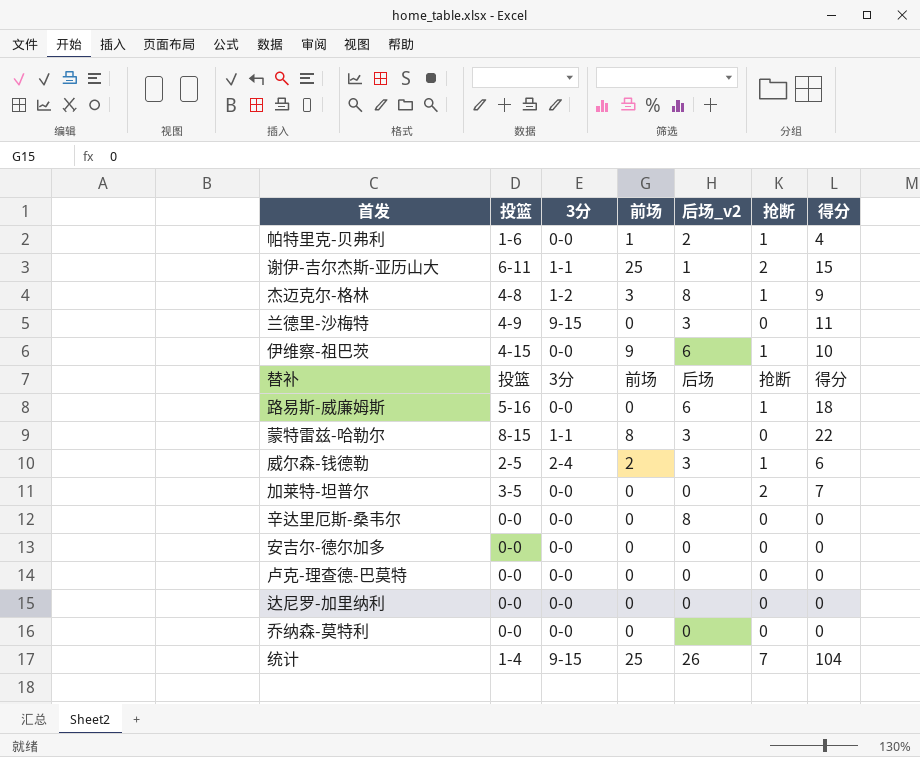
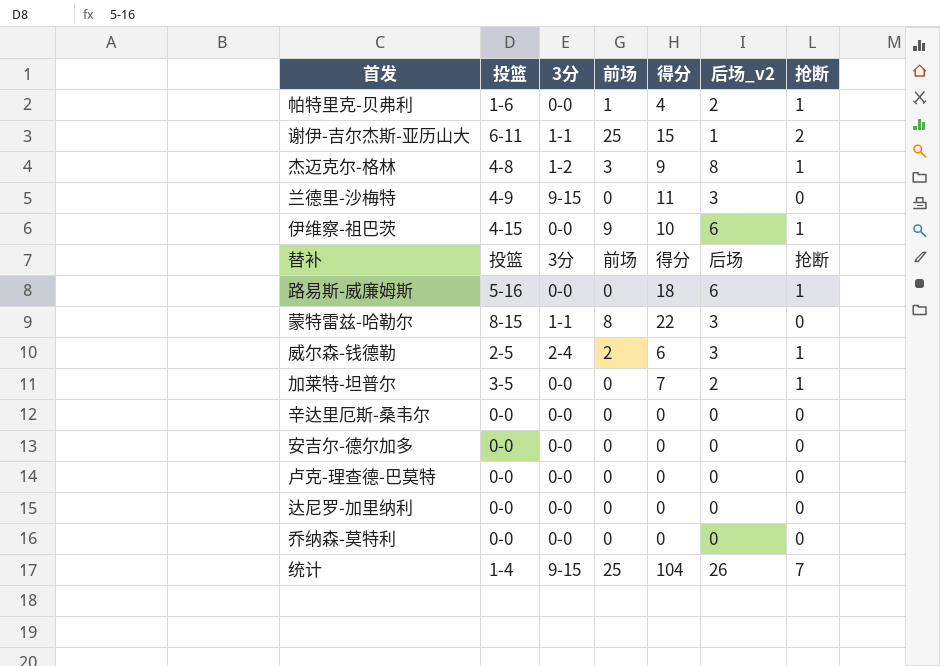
column 得分 | position: 7 -> 5
加莱特-坦普尔 | 后场_v2: 0 -> 2
加莱特-坦普尔 | 抢断: 2 -> 1
辛达里厄斯-桑韦尔 | 后场_v2: 8 -> 0

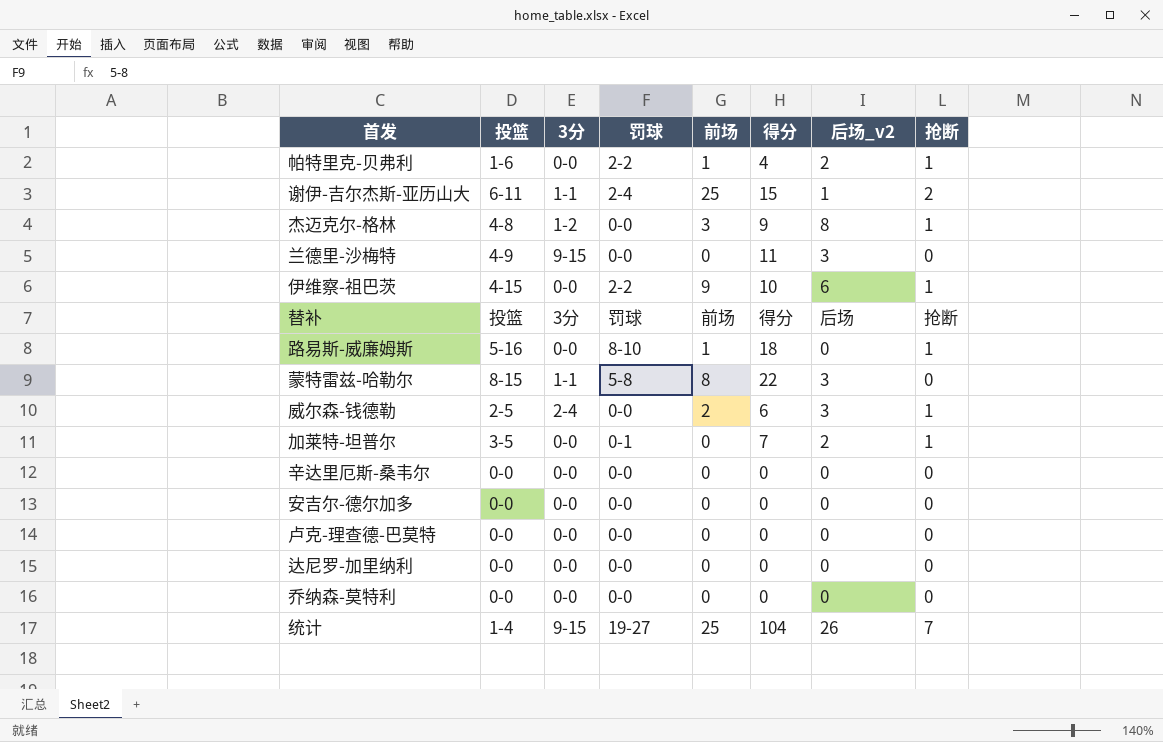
column 罚球 | position: none -> 4
路易斯-威廉姆斯 | 前场: 0 -> 1
路易斯-威廉姆斯 | 后场_v2: 6 -> 0

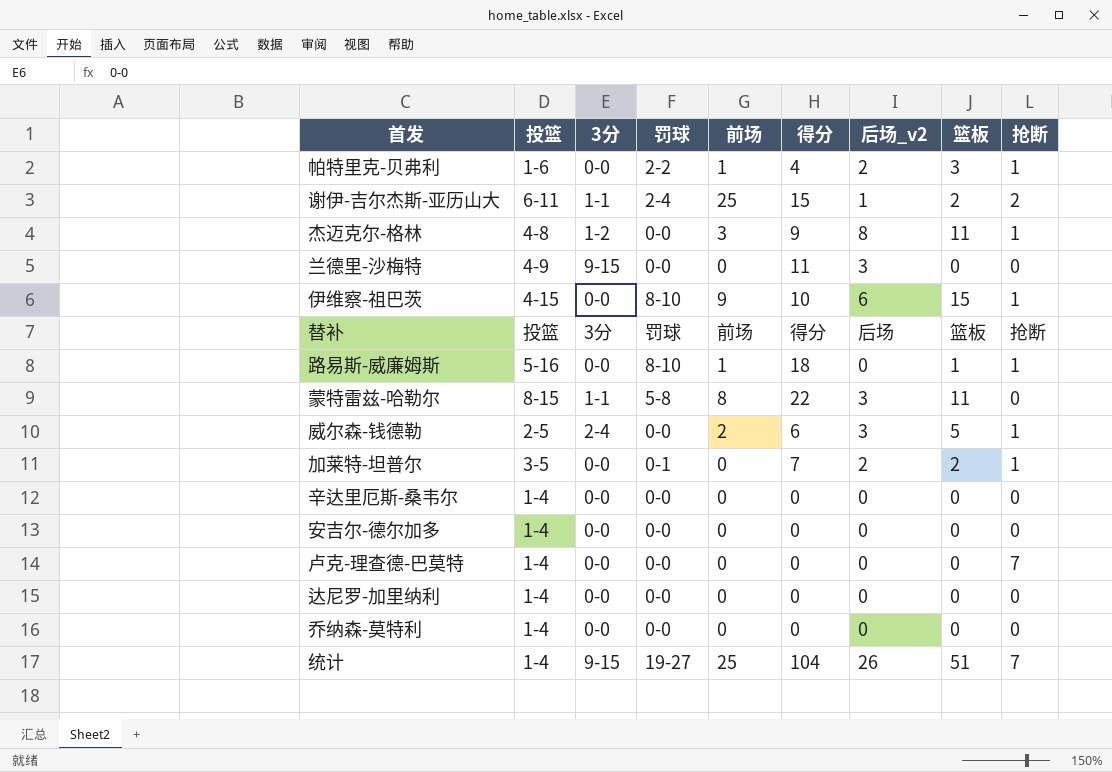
column 篮板 | position: none -> 8
伊维察-祖巴茨 | 罚球: 2-2 -> 8-10
辛达里厄斯-桑韦尔 | 投篮: 0-0 -> 1-4
安吉尔-德尔加多 | 投篮: 0-0 -> 1-4
卢克-理查德-巴莫特 | 投篮: 0-0 -> 1-4
卢克-理查德-巴莫特 | 抢断: 0 -> 7
达尼罗-加里纳利 | 投篮: 0-0 -> 1-4
乔纳森-莫特利 | 投篮: 0-0 -> 1-4

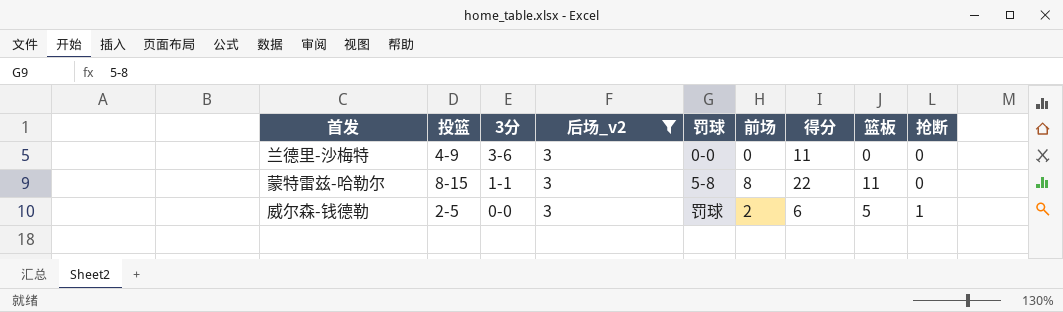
filter: none -> 后场_v2 = 3
column 后场_v2 | position: 7 -> 4
兰德里-沙梅特 | 3分: 9-15 -> 3-6
威尔森-钱德勒 | 3分: 2-4 -> 0-0
威尔森-钱德勒 | 罚球: 0-0 -> 罚球

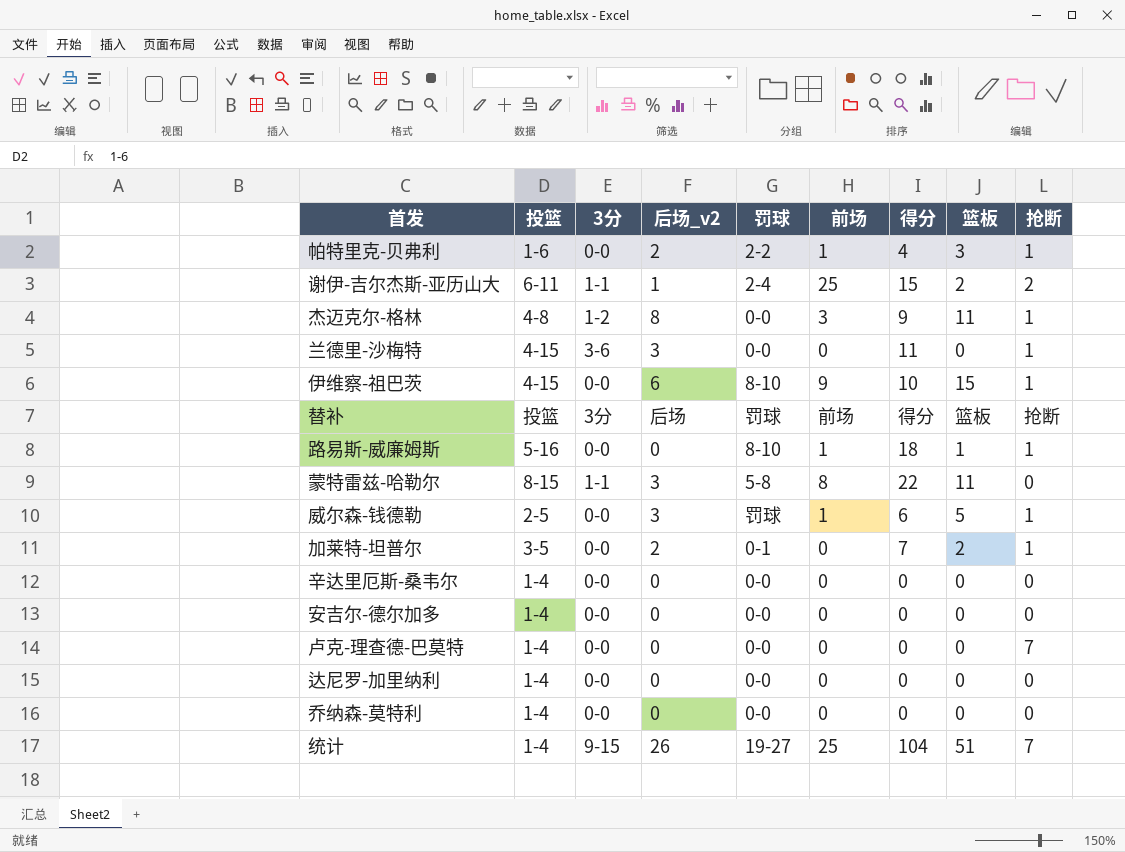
filter: 后场_v2 = 3 -> none
兰德里-沙梅特 | 投篮: 4-9 -> 4-15
兰德里-沙梅特 | 抢断: 0 -> 1
威尔森-钱德勒 | 前场: 2 -> 1

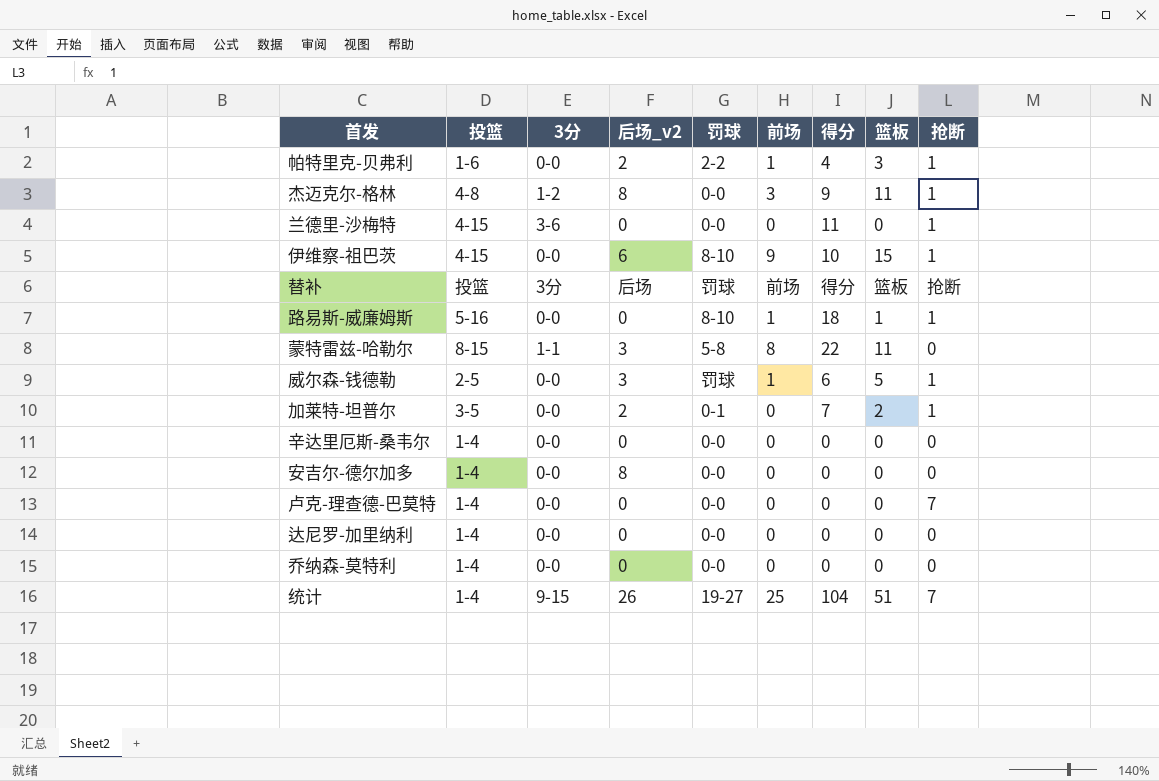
row 谢伊-吉尔杰斯-亚历山大: 6-11 | 1-1 | 1 | 2-4 | 25 | 15 | 2 | 2 -> none
兰德里-沙梅特 | 后场_v2: 3 -> 0
安吉尔-德尔加多 | 后场_v2: 0 -> 8

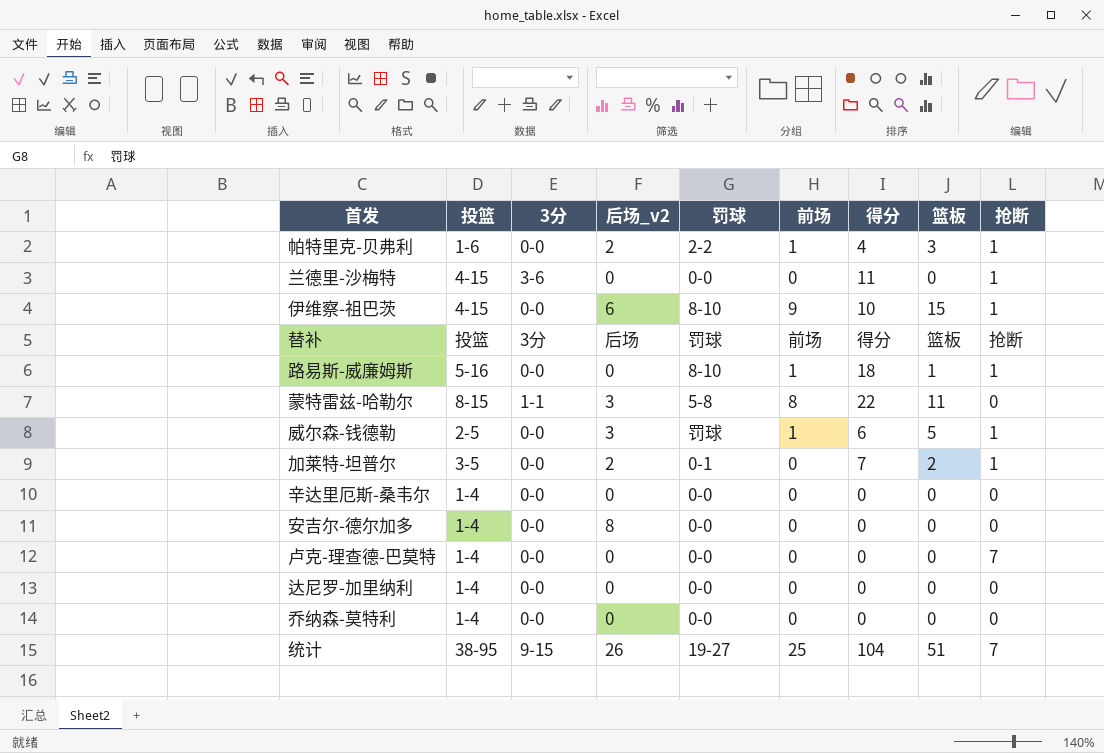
row 杰迈克尔-格林: 4-8 | 1-2 | 8 | 0-0 | 3 | 9 | 11 | 1 -> none
统计 | 投篮: 1-4 -> 38-95

